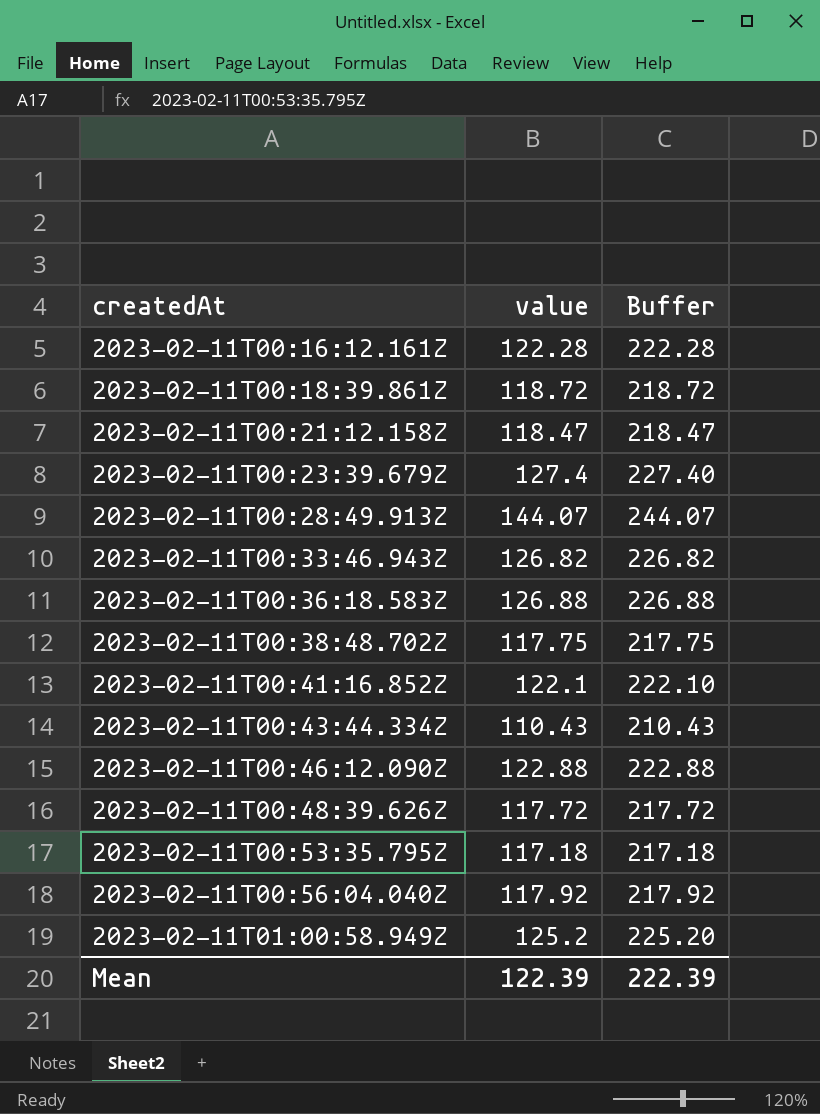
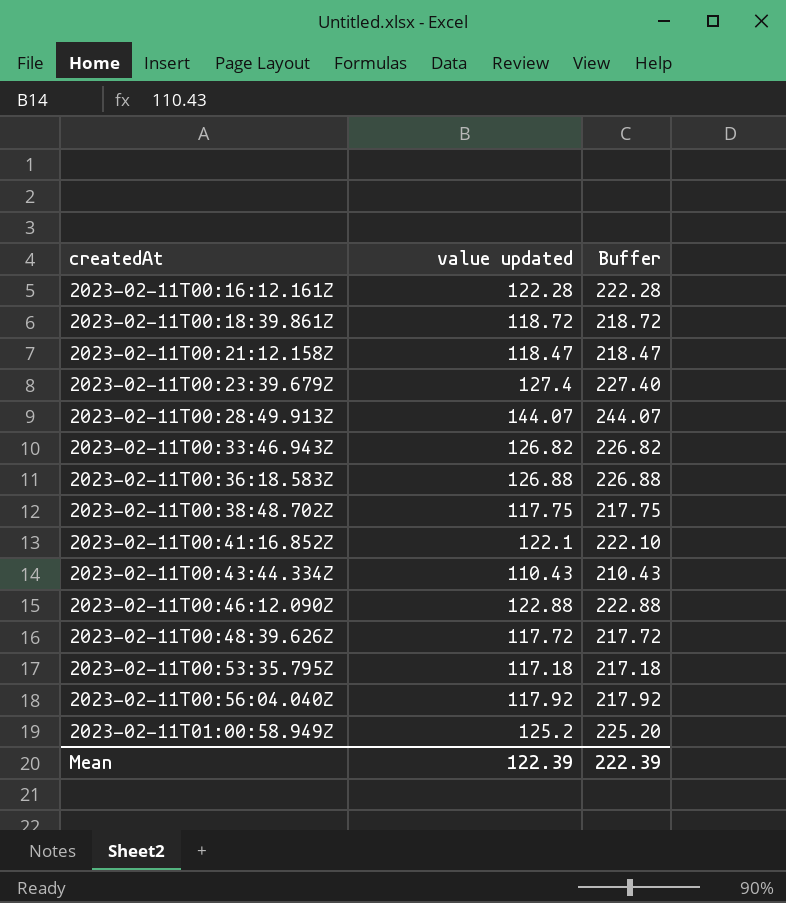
column name: value -> value updated

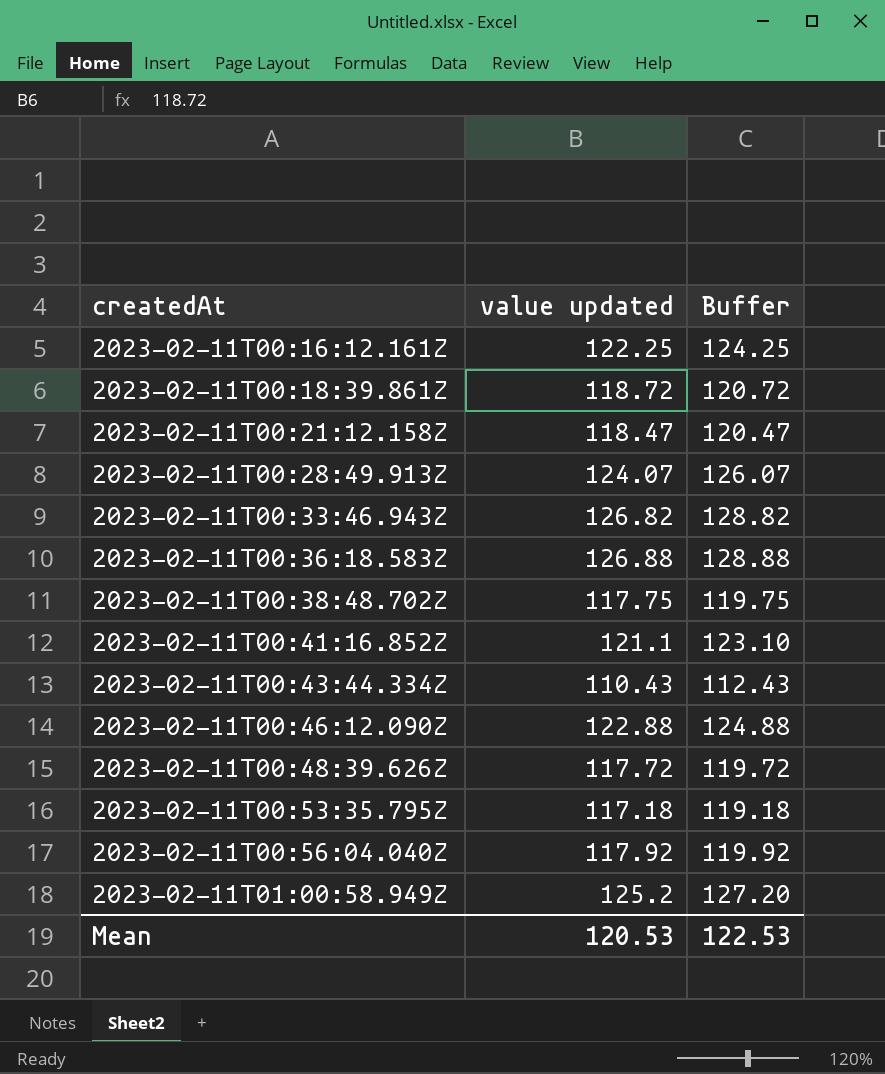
column Buffer | formula: [value updated] + 100 -> [value updated] + 2
row 2023-02-11T00:23:39.679Z: 127.4 | 227.40 -> none
2023-02-11T00:16:12.161Z | value updated: 122.28 -> 122.25
2023-02-11T00:28:49.913Z | value updated: 144.07 -> 124.07
2023-02-11T00:41:16.852Z | value updated: 122.1 -> 121.1
Mean | value updated: 122.39 -> 120.53
Mean | Buffer: 222.39 -> 122.53

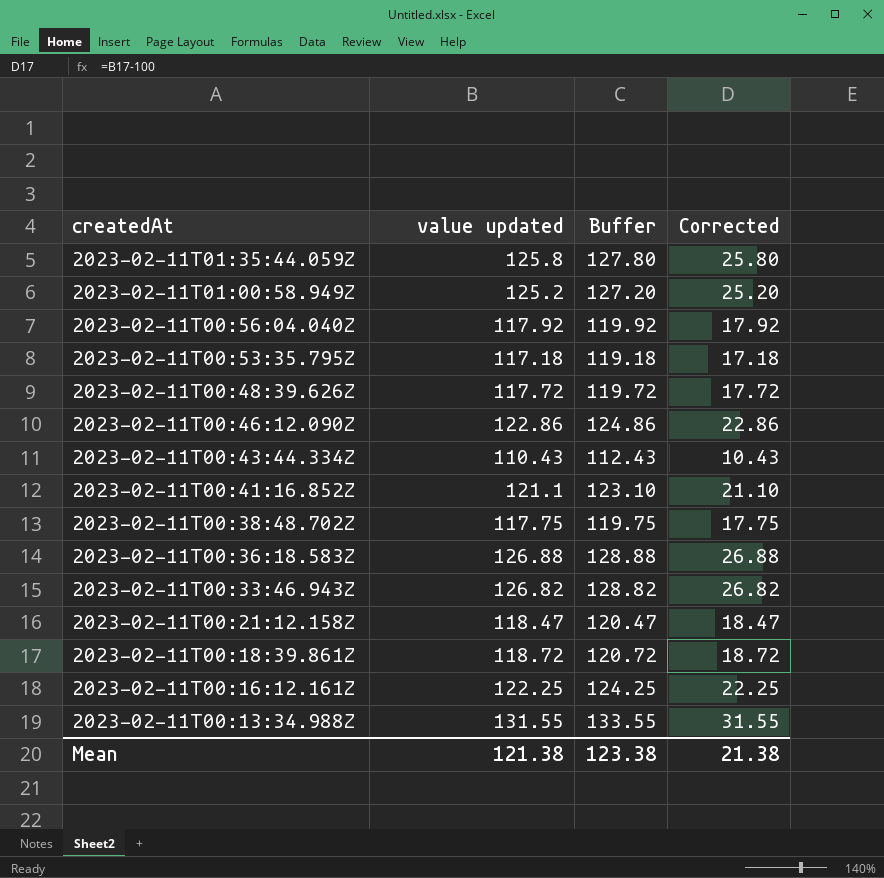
row order: createdAt ascending -> createdAt descending
column Corrected | formula: none -> [value updated] - 100
row 2023-02-11T00:28:49.913Z: 124.07 | 126.07 -> none
row 2023-02-11T01:35:44.059Z: none -> 125.8 | 127.80 | 25.80
2023-02-11T00:46:12.090Z | value updated: 122.88 -> 122.86
2023-02-11T00:46:12.090Z | Buffer: 124.88 -> 124.86
row 2023-02-11T00:13:34.988Z: none -> 131.55 | 133.55 | 31.55
Mean | value updated: 120.53 -> 121.38
Mean | Buffer: 122.53 -> 123.38

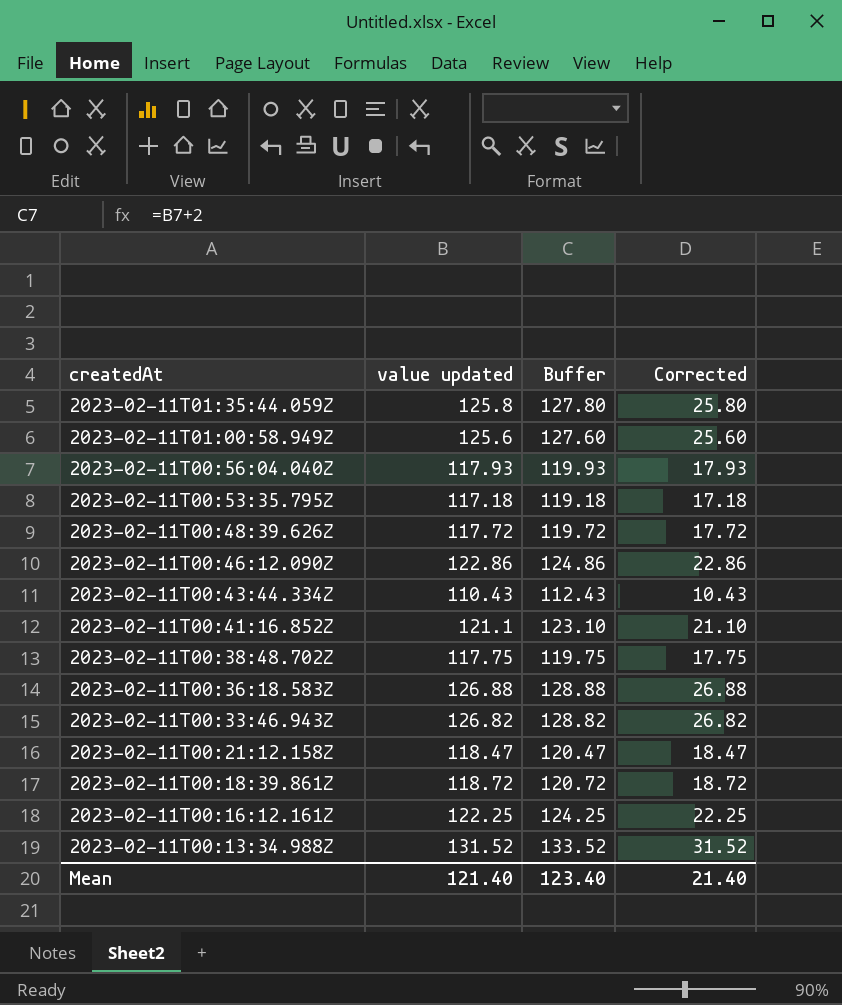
2023-02-11T01:00:58.949Z | value updated: 125.2 -> 125.6
2023-02-11T01:00:58.949Z | Buffer: 127.20 -> 127.60
2023-02-11T01:00:58.949Z | Corrected: 25.20 -> 25.60
2023-02-11T00:56:04.040Z | value updated: 117.92 -> 117.93
2023-02-11T00:56:04.040Z | Buffer: 119.92 -> 119.93
2023-02-11T00:56:04.040Z | Corrected: 17.92 -> 17.93
2023-02-11T00:13:34.988Z | value updated: 131.55 -> 131.52
2023-02-11T00:13:34.988Z | Buffer: 133.55 -> 133.52
2023-02-11T00:13:34.988Z | Corrected: 31.55 -> 31.52
Mean | value updated: 121.38 -> 121.40
Mean | Buffer: 123.38 -> 123.40
Mean | Corrected: 21.38 -> 21.40

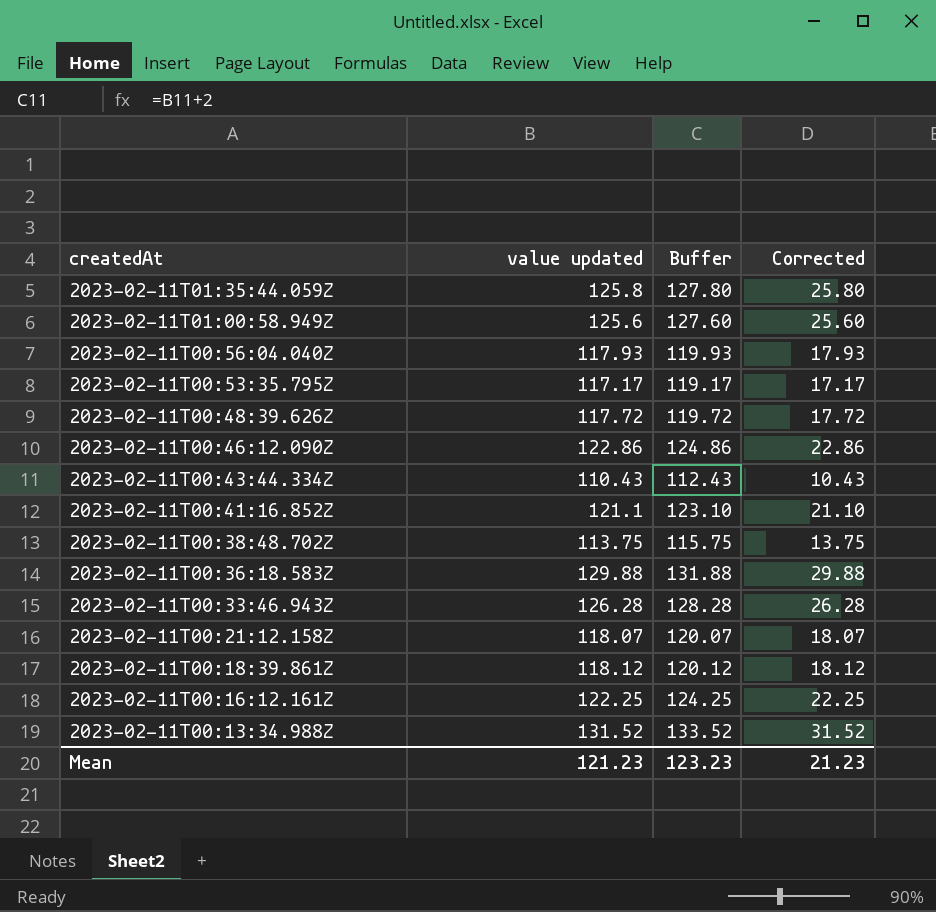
2023-02-11T00:53:35.795Z | value updated: 117.18 -> 117.17
2023-02-11T00:53:35.795Z | Buffer: 119.18 -> 119.17
2023-02-11T00:53:35.795Z | Corrected: 17.18 -> 17.17
2023-02-11T00:38:48.702Z | value updated: 117.75 -> 113.75
2023-02-11T00:38:48.702Z | Buffer: 119.75 -> 115.75
2023-02-11T00:38:48.702Z | Corrected: 17.75 -> 13.75
2023-02-11T00:36:18.583Z | value updated: 126.88 -> 129.88
2023-02-11T00:36:18.583Z | Buffer: 128.88 -> 131.88
2023-02-11T00:36:18.583Z | Corrected: 26.88 -> 29.88
2023-02-11T00:33:46.943Z | value updated: 126.82 -> 126.28
2023-02-11T00:33:46.943Z | Buffer: 128.82 -> 128.28
2023-02-11T00:33:46.943Z | Corrected: 26.82 -> 26.28
2023-02-11T00:21:12.158Z | value updated: 118.47 -> 118.07
2023-02-11T00:21:12.158Z | Buffer: 120.47 -> 120.07
2023-02-11T00:21:12.158Z | Corrected: 18.47 -> 18.07
2023-02-11T00:18:39.861Z | value updated: 118.72 -> 118.12
2023-02-11T00:18:39.861Z | Buffer: 120.72 -> 120.12
2023-02-11T00:18:39.861Z | Corrected: 18.72 -> 18.12
Mean | value updated: 121.40 -> 121.23
Mean | Buffer: 123.40 -> 123.23
Mean | Corrected: 21.40 -> 21.23

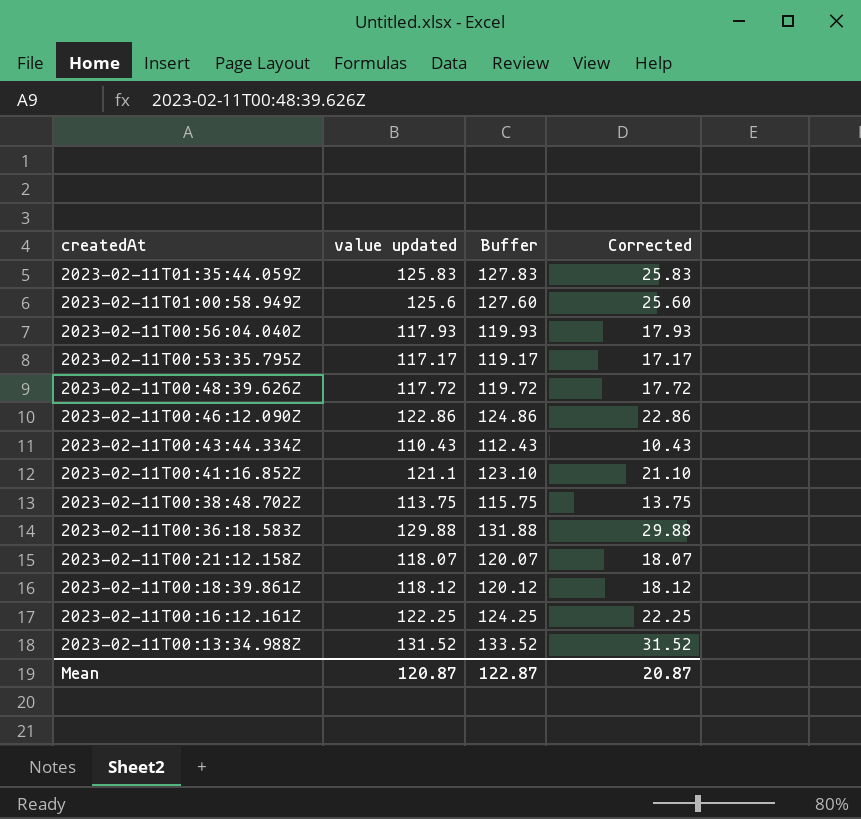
row 2023-02-11T00:33:46.943Z: 126.28 | 128.28 | 26.28 -> none
2023-02-11T01:35:44.059Z | value updated: 125.8 -> 125.83
2023-02-11T01:35:44.059Z | Buffer: 127.80 -> 127.83
2023-02-11T01:35:44.059Z | Corrected: 25.80 -> 25.83
Mean | value updated: 121.23 -> 120.87
Mean | Buffer: 123.23 -> 122.87
Mean | Corrected: 21.23 -> 20.87

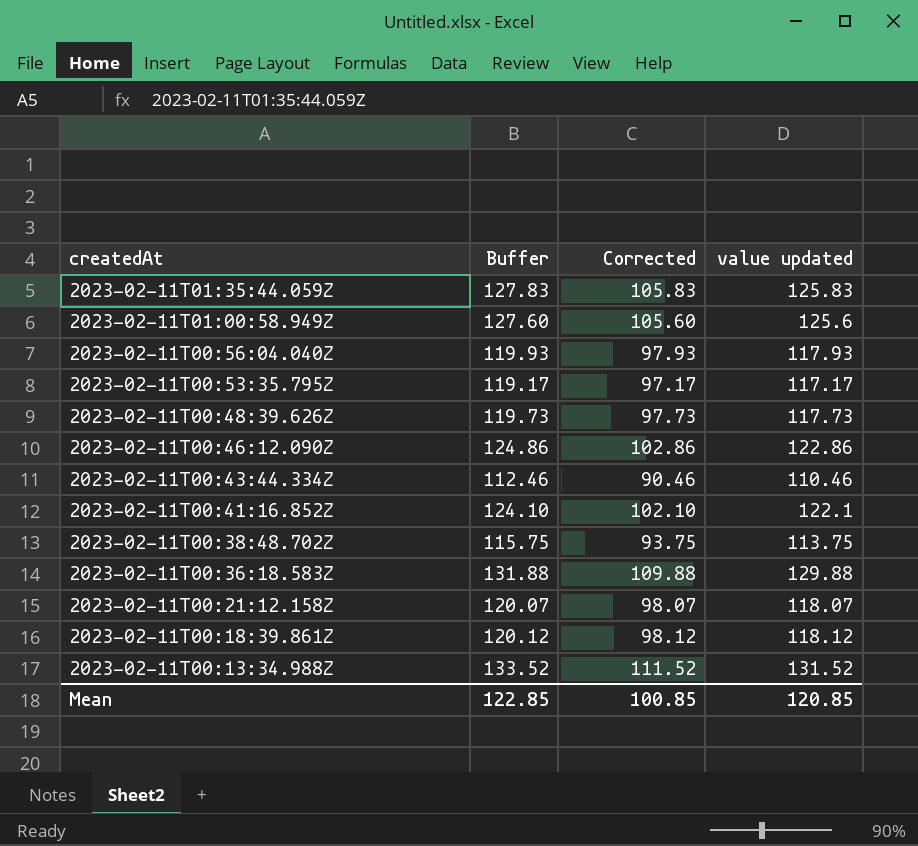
column Corrected | formula: [value updated] - 100 -> [value updated] - 20
column value updated | position: 2 -> 4
row 2023-02-11T00:16:12.161Z: 122.25 | 124.25 | 22.25 -> none
2023-02-11T00:48:39.626Z | Buffer: 119.72 -> 119.73
2023-02-11T00:48:39.626Z | value updated: 117.72 -> 117.73
2023-02-11T00:43:44.334Z | Buffer: 112.43 -> 112.46
2023-02-11T00:43:44.334Z | value updated: 110.43 -> 110.46
2023-02-11T00:41:16.852Z | Buffer: 123.10 -> 124.10
2023-02-11T00:41:16.852Z | value updated: 121.1 -> 122.1
Mean | Buffer: 122.87 -> 122.85
Mean | Corrected: 20.87 -> 100.85
Mean | value updated: 120.87 -> 120.85

